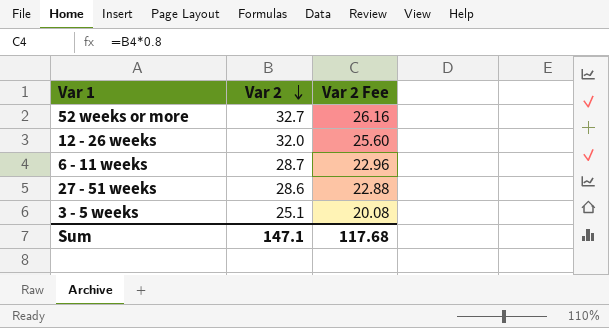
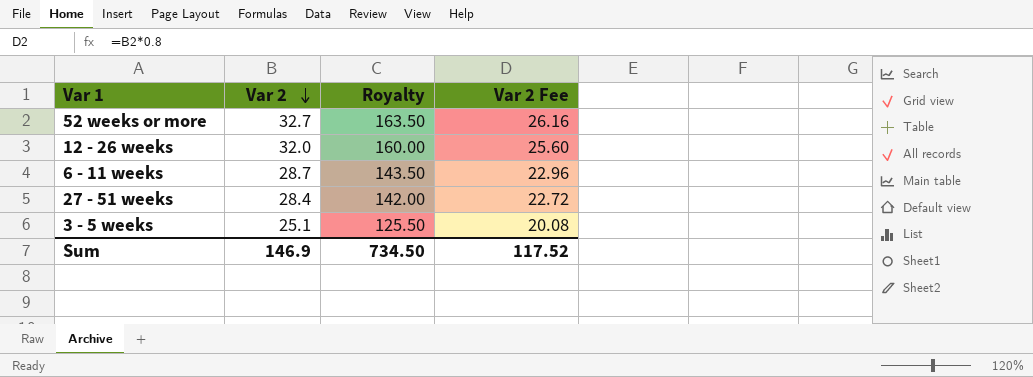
column Royalty | formula: none -> [Var 2] * 5
27 - 51 weeks | Var 2: 28.6 -> 28.4
27 - 51 weeks | Var 2 Fee: 22.88 -> 22.72
Sum | Var 2: 147.1 -> 146.9
Sum | Var 2 Fee: 117.68 -> 117.52

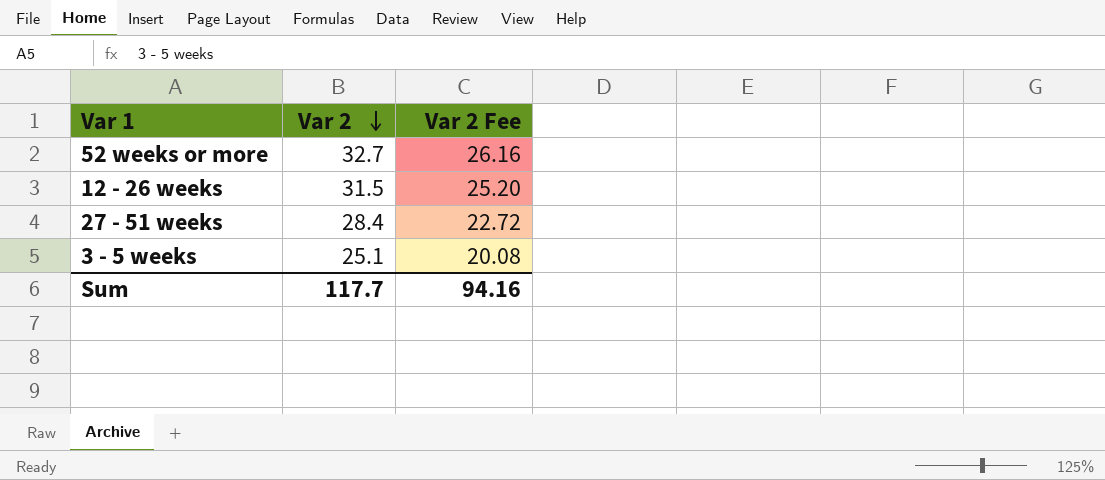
column Royalty | formula: [Var 2] * 5 -> none
row 6 - 11 weeks: 28.7 | 143.50 | 22.96 -> none
12 - 26 weeks | Var 2: 32.0 -> 31.5
12 - 26 weeks | Var 2 Fee: 25.60 -> 25.20
Sum | Var 2: 146.9 -> 117.7
Sum | Var 2 Fee: 117.52 -> 94.16

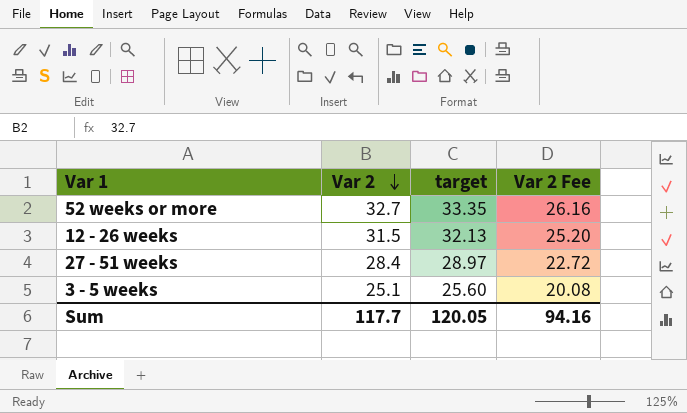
column target | formula: none -> [Var 2] * 1.02

